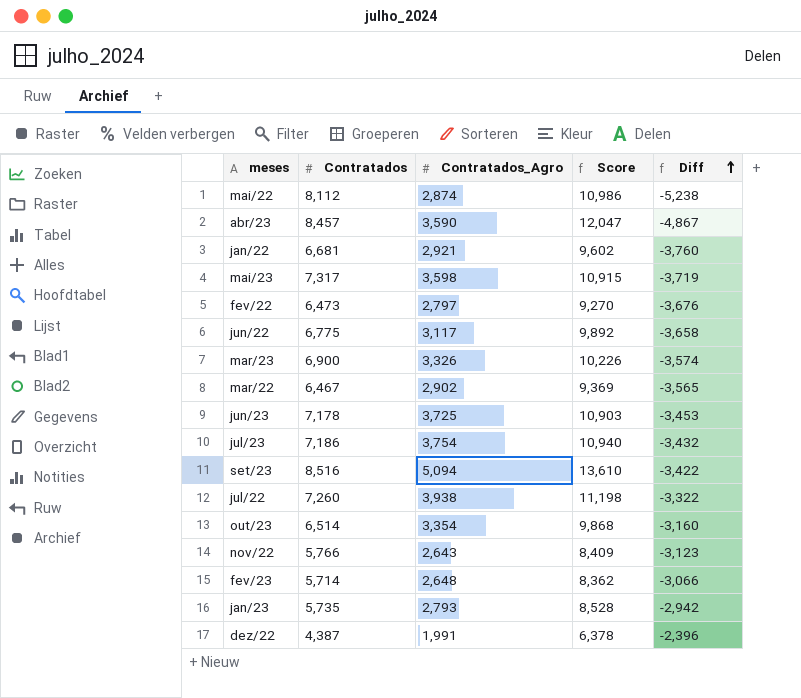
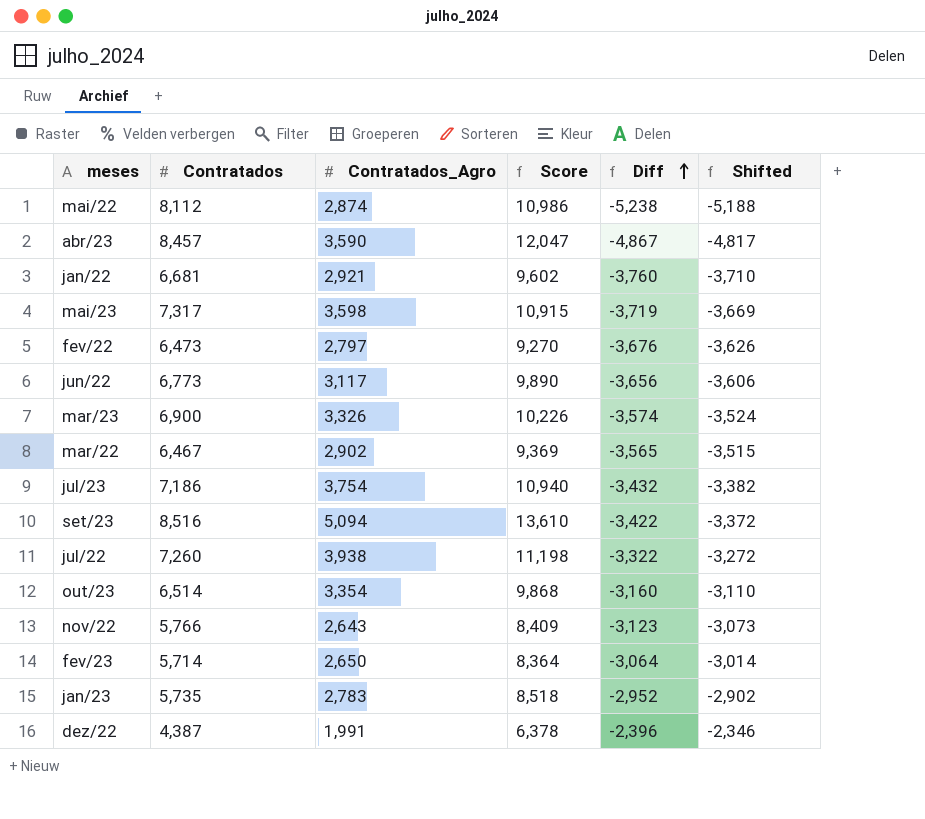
column Shifted | formula: none -> [Diff] + 50
row jun/23: 7,178 | 3,725 | 10,903 | -3,453 -> none
jun/22 | Contratados: 6,775 -> 6,773
jun/22 | Score: 9,892 -> 9,890
jun/22 | Diff: -3,658 -> -3,656
fev/23 | Contratados_Agro: 2,648 -> 2,650
fev/23 | Score: 8,362 -> 8,364
fev/23 | Diff: -3,066 -> -3,064
jan/23 | Contratados_Agro: 2,793 -> 2,783
jan/23 | Score: 8,528 -> 8,518
jan/23 | Diff: -2,942 -> -2,952

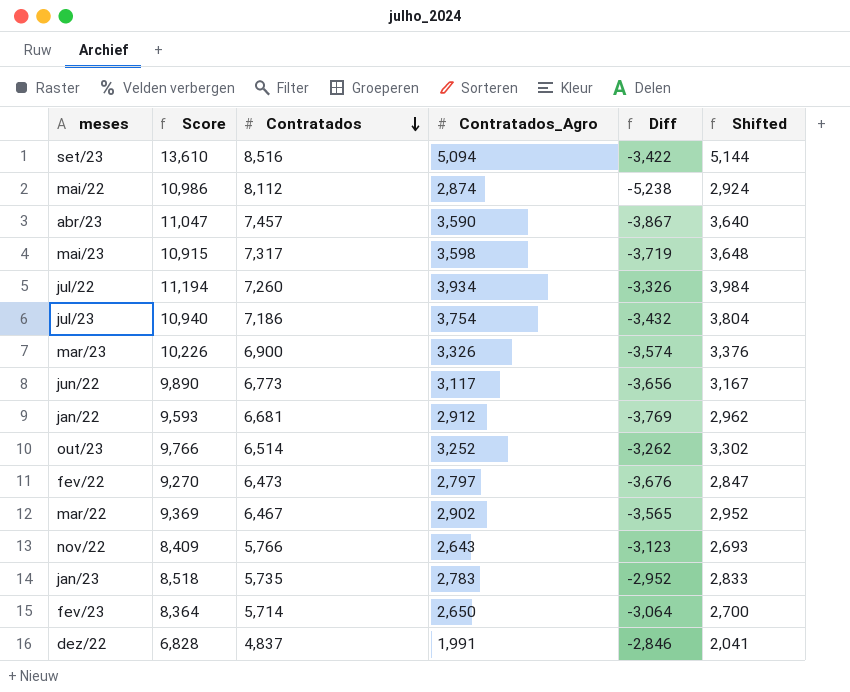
row order: Diff ascending -> Contratados descending
column Score | position: 4 -> 2
column Shifted | formula: [Diff] + 50 -> [Contratados_Agro] + 50
abr/23 | Score: 12,047 -> 11,047
abr/23 | Contratados: 8,457 -> 7,457
abr/23 | Diff: -4,867 -> -3,867
jul/22 | Score: 11,198 -> 11,194
jul/22 | Contratados_Agro: 3,938 -> 3,934
jul/22 | Diff: -3,322 -> -3,326
jan/22 | Score: 9,602 -> 9,593
jan/22 | Contratados_Agro: 2,921 -> 2,912
jan/22 | Diff: -3,760 -> -3,769
out/23 | Score: 9,868 -> 9,766
out/23 | Contratados_Agro: 3,354 -> 3,252
out/23 | Diff: -3,160 -> -3,262
dez/22 | Score: 6,378 -> 6,828
dez/22 | Contratados: 4,387 -> 4,837
dez/22 | Diff: -2,396 -> -2,846

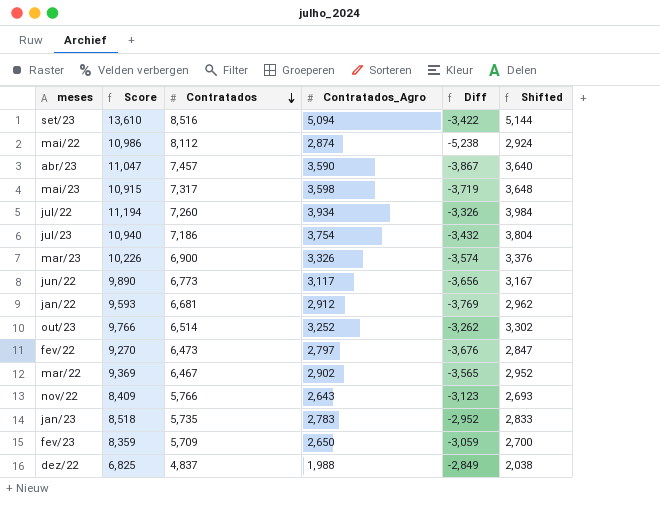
fev/23 | Score: 8,364 -> 8,359
fev/23 | Contratados: 5,714 -> 5,709
fev/23 | Diff: -3,064 -> -3,059
dez/22 | Score: 6,828 -> 6,825
dez/22 | Contratados_Agro: 1,991 -> 1,988
dez/22 | Diff: -2,846 -> -2,849
dez/22 | Shifted: 2,041 -> 2,038

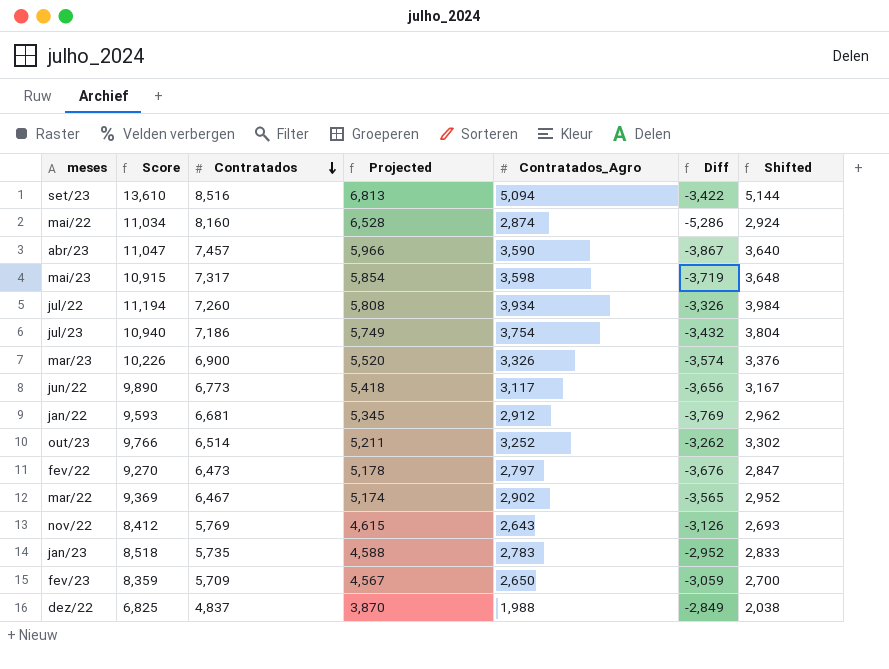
column Projected | formula: none -> [Contratados] * 0.8
mai/22 | Score: 10,986 -> 11,034
mai/22 | Contratados: 8,112 -> 8,160
mai/22 | Diff: -5,238 -> -5,286
nov/22 | Score: 8,409 -> 8,412
nov/22 | Contratados: 5,766 -> 5,769
nov/22 | Diff: -3,123 -> -3,126

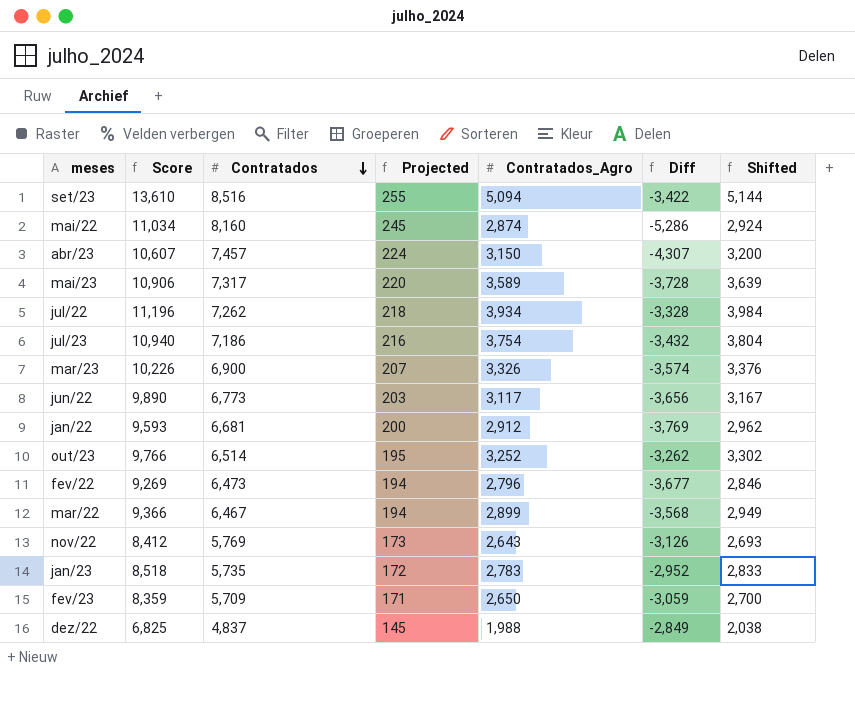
column Projected | formula: [Contratados] * 0.8 -> [Contratados] * 0.03
abr/23 | Score: 11,047 -> 10,607
abr/23 | Contratados_Agro: 3,590 -> 3,150
abr/23 | Diff: -3,867 -> -4,307
abr/23 | Shifted: 3,640 -> 3,200
mai/23 | Score: 10,915 -> 10,906
mai/23 | Contratados_Agro: 3,598 -> 3,589
mai/23 | Diff: -3,719 -> -3,728
mai/23 | Shifted: 3,648 -> 3,639
jul/22 | Score: 11,194 -> 11,196
jul/22 | Contratados: 7,260 -> 7,262
jul/22 | Diff: -3,326 -> -3,328
fev/22 | Score: 9,270 -> 9,269
fev/22 | Contratados_Agro: 2,797 -> 2,796
fev/22 | Diff: -3,676 -> -3,677
fev/22 | Shifted: 2,847 -> 2,846
mar/22 | Score: 9,369 -> 9,366
mar/22 | Contratados_Agro: 2,902 -> 2,899
mar/22 | Diff: -3,565 -> -3,568
mar/22 | Shifted: 2,952 -> 2,949

